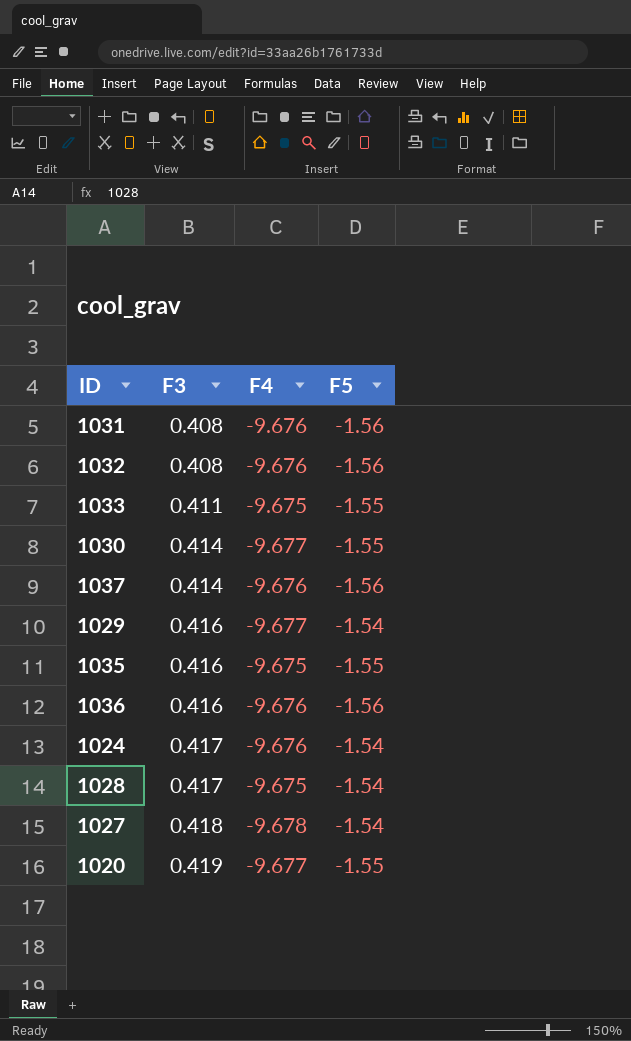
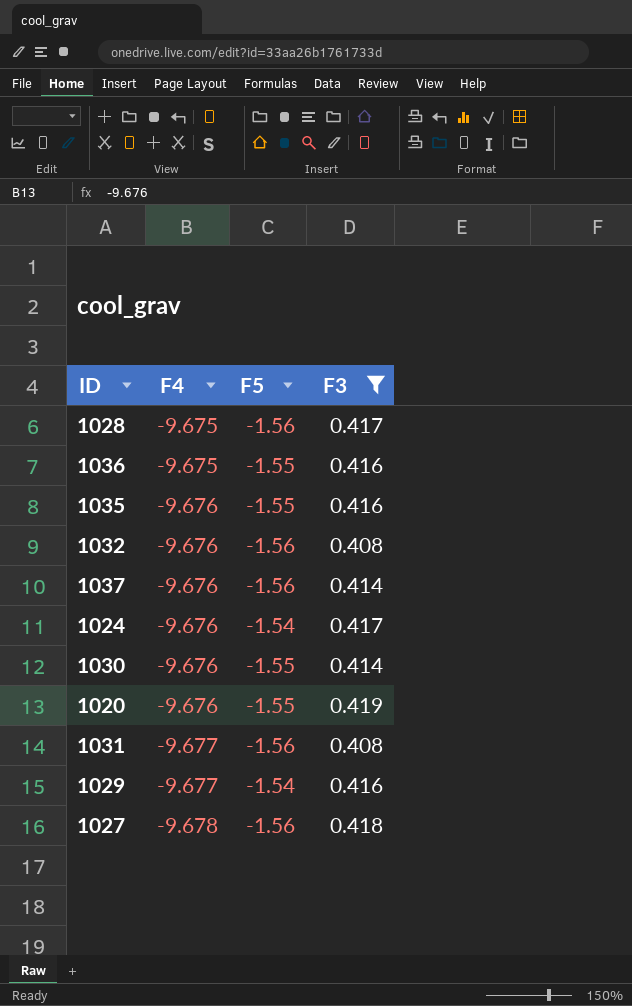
filter: none -> F3 != 0.411
row order: F3 ascending -> F4 descending
column F3 | position: 2 -> 4
1028 | F5: -1.54 -> -1.56
1036 | F4: -9.676 -> -9.675
1036 | F5: -1.56 -> -1.55
1035 | F4: -9.675 -> -9.676
1030 | F4: -9.677 -> -9.676
1020 | F4: -9.677 -> -9.676
1031 | F4: -9.676 -> -9.677
1027 | F5: -1.54 -> -1.56

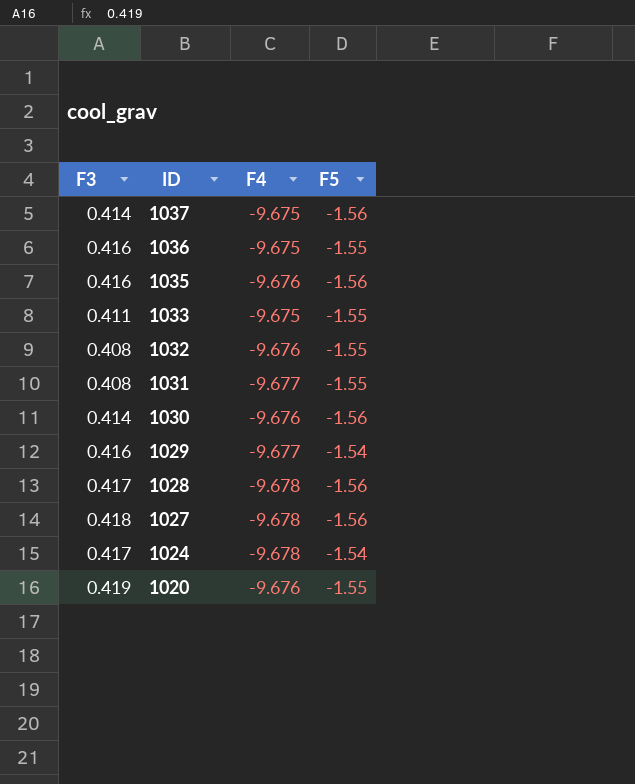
filter: F3 != 0.411 -> none
row order: F4 descending -> ID descending
column F3 | position: 4 -> 1
1037 | F4: -9.676 -> -9.675
1035 | F5: -1.55 -> -1.56
1032 | F5: -1.56 -> -1.55
1031 | F5: -1.56 -> -1.55
1030 | F5: -1.55 -> -1.56
1028 | F4: -9.675 -> -9.678
1024 | F4: -9.676 -> -9.678

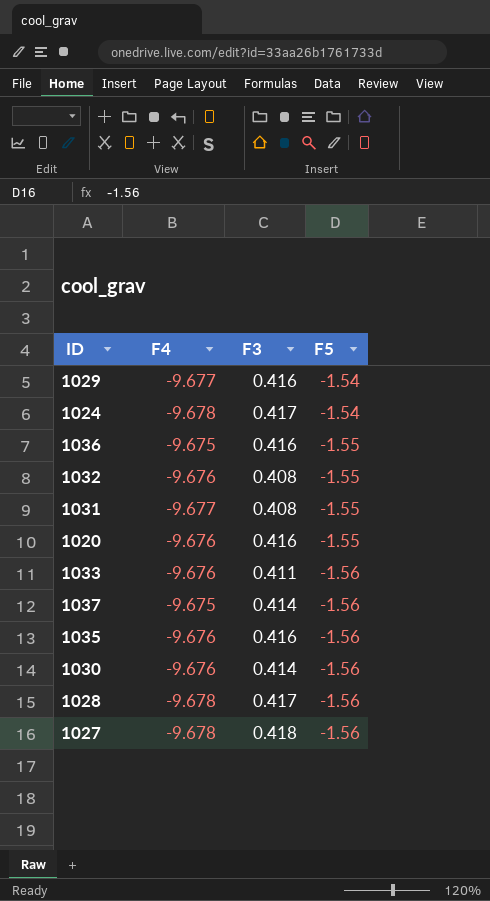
row order: ID descending -> F5 descending
column F3 | position: 1 -> 3
1020 | F3: 0.419 -> 0.416
1033 | F4: -9.675 -> -9.676
1033 | F5: -1.55 -> -1.56

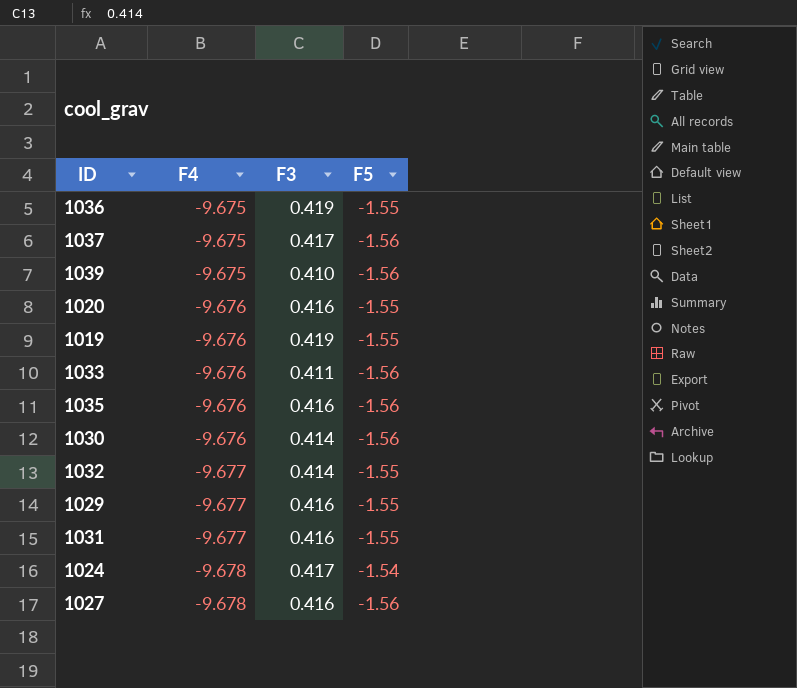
row order: F5 descending -> F4 descending
row 1028: -9.678 | 0.417 | -1.56 -> none
1036 | F3: 0.416 -> 0.419
1037 | F3: 0.414 -> 0.417
row 1039: none -> -9.675 | 0.410 | -1.56
row 1019: none -> -9.676 | 0.419 | -1.55
1032 | F4: -9.676 -> -9.677
1032 | F3: 0.408 -> 0.414
1029 | F5: -1.54 -> -1.55
1031 | F3: 0.408 -> 0.416
1027 | F3: 0.418 -> 0.416

